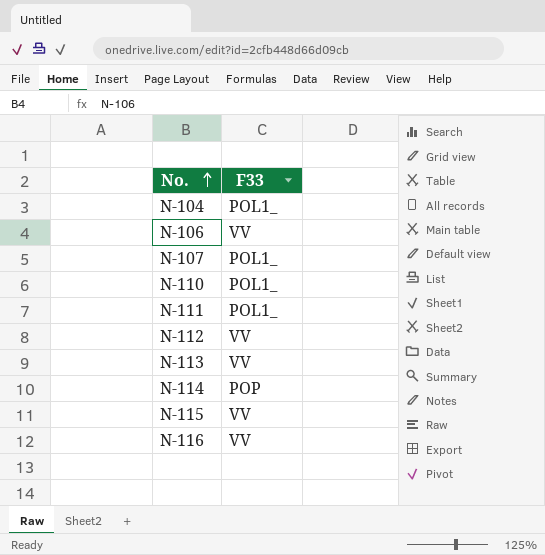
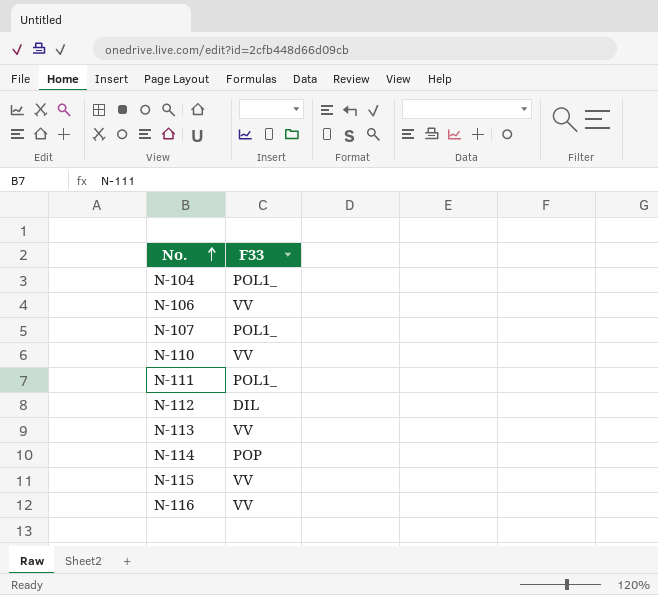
N-110 | F33: POL1_ -> VV
N-112 | F33: VV -> DIL

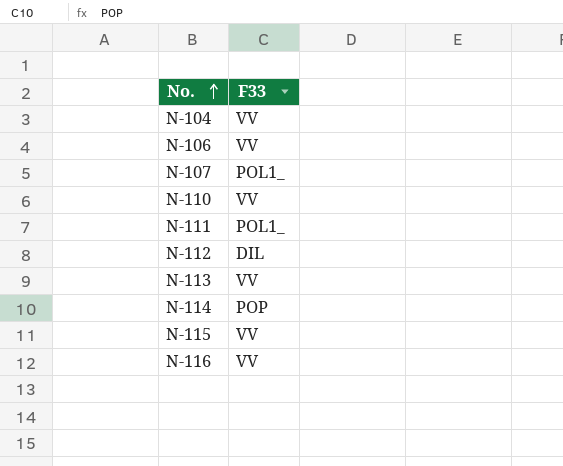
N-104 | F33: POL1_ -> VV

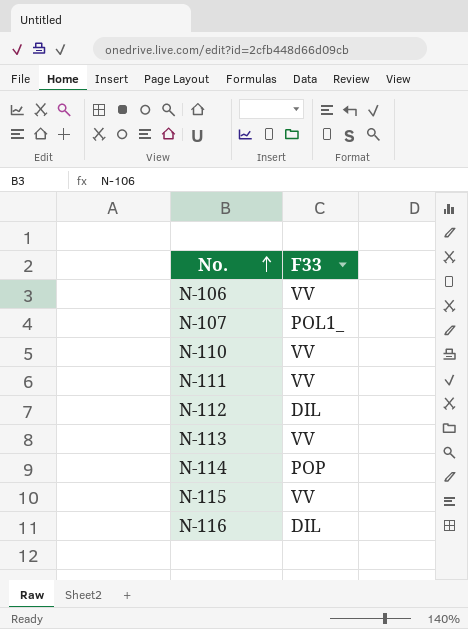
row N-104: VV -> none
N-111 | F33: POL1_ -> VV
N-116 | F33: VV -> DIL

